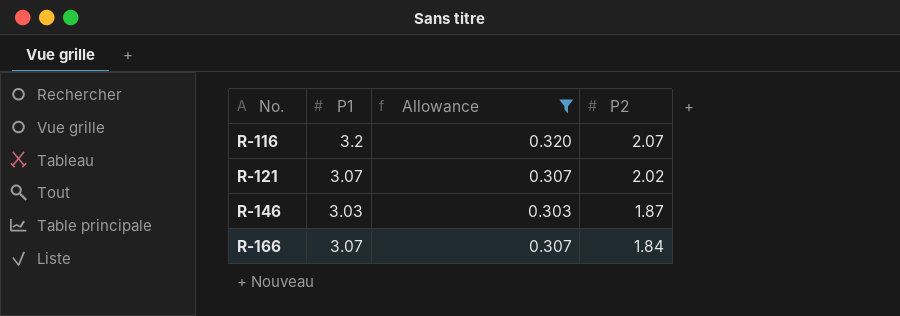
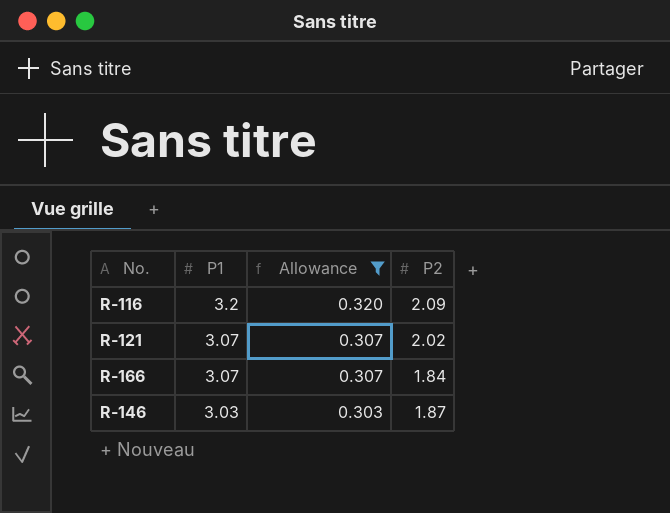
row order: No. ascending -> P1 descending
R-116 | P2: 2.07 -> 2.09

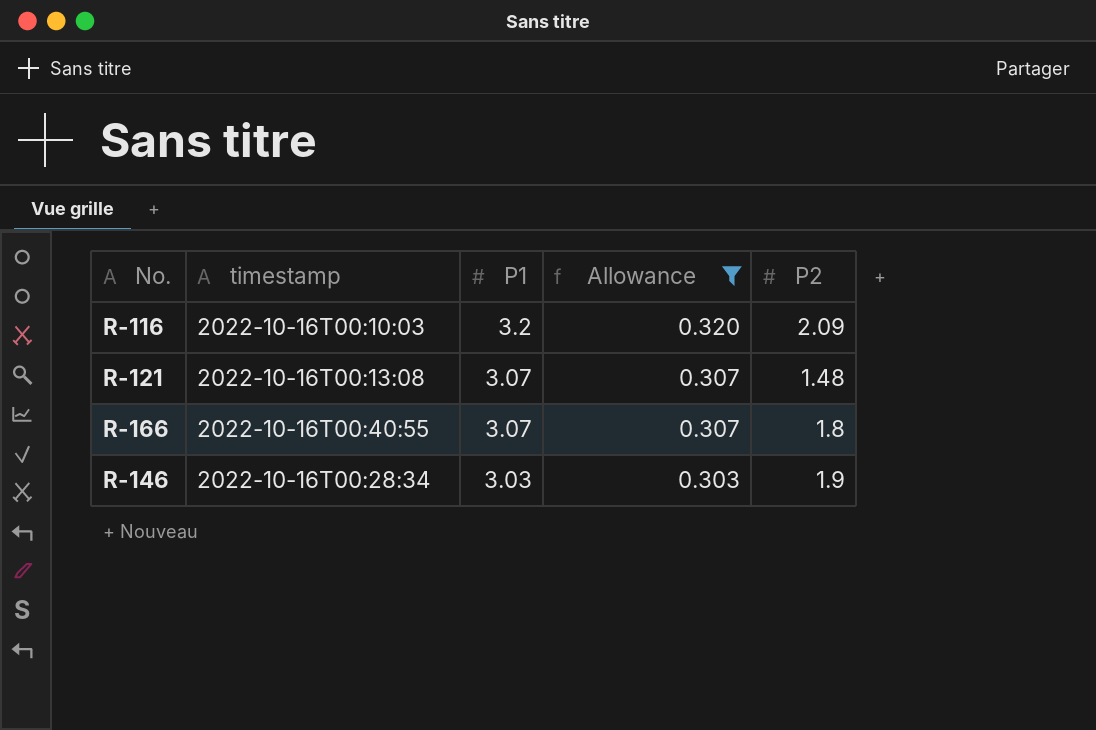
column timestamp | position: none -> 2
R-121 | P2: 2.02 -> 1.48
R-166 | P2: 1.84 -> 1.8
R-146 | P2: 1.87 -> 1.9

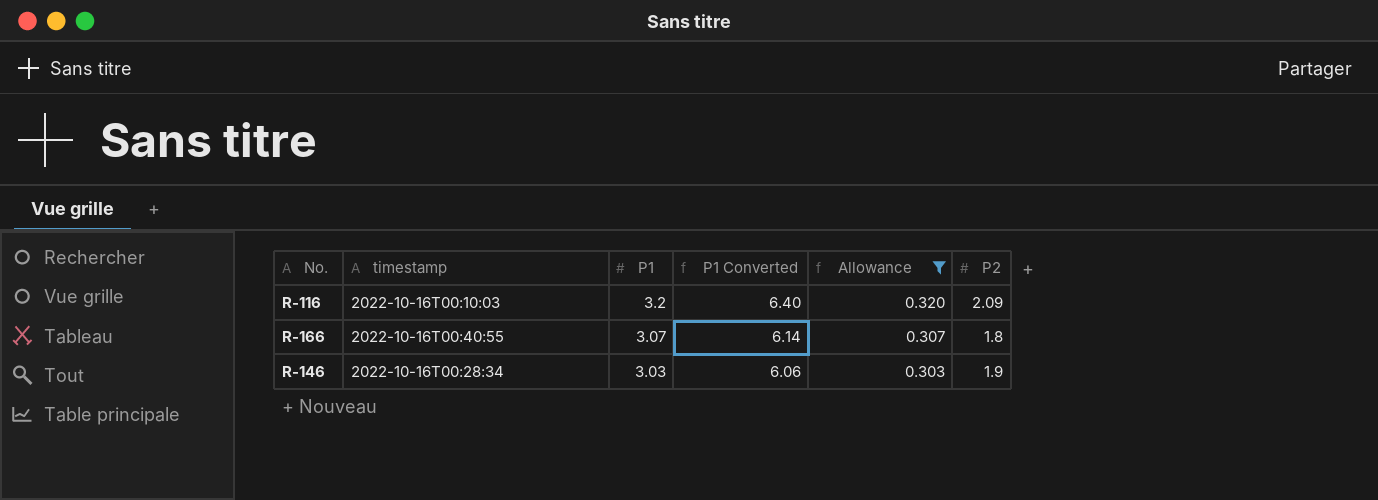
column P1 Converted | formula: none -> [P1] * 2
row R-121: 2022-10-16T00:13:08 | 3.07 | 0.307 | 1.48 -> none

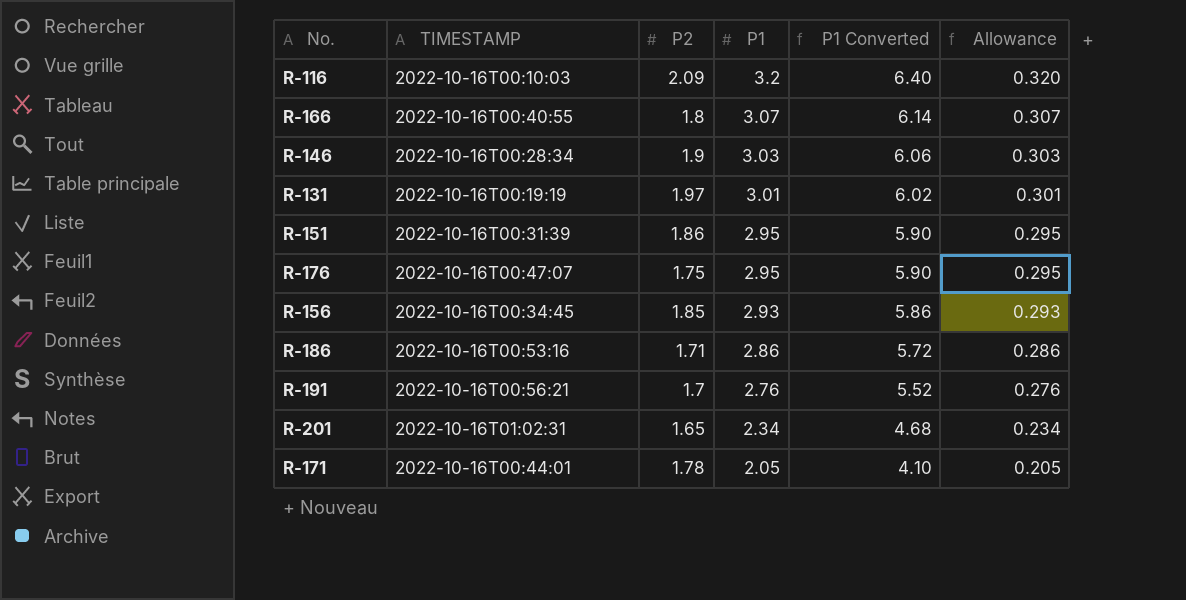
filter: Allowance >= 0.303 -> none
column name: timestamp -> TIMESTAMP
column P2 | position: 6 -> 3

